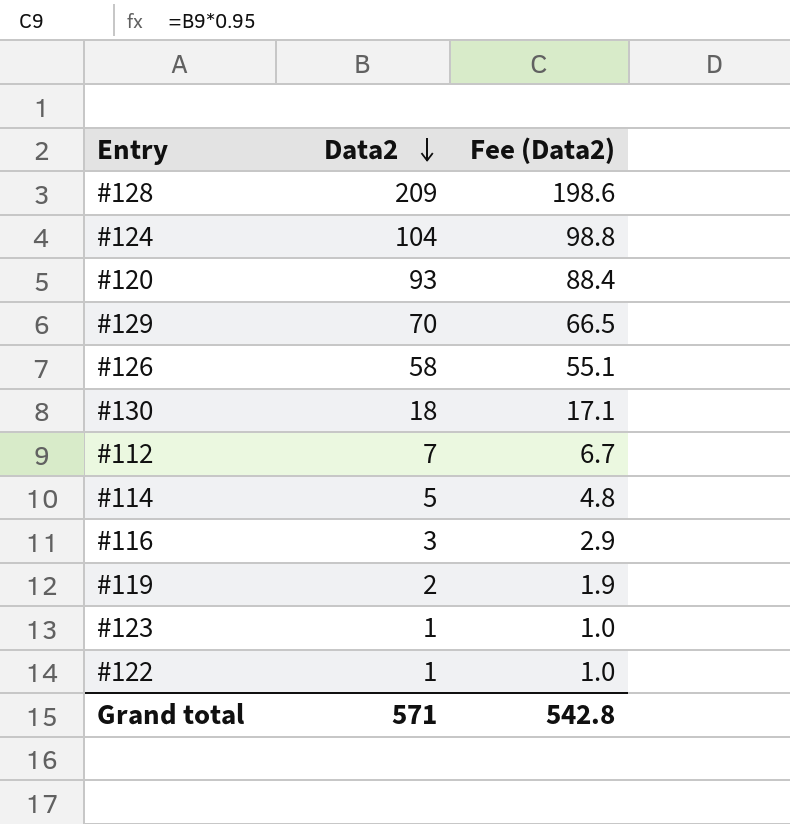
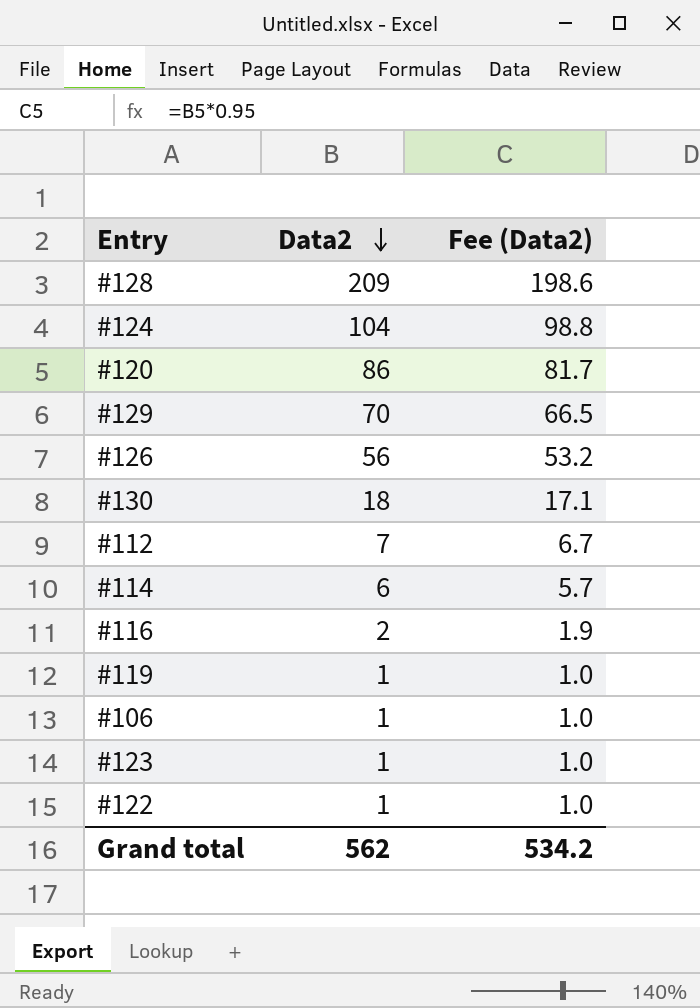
#120 | Data2: 93 -> 86
#120 | Fee (Data2): 88.4 -> 81.7
#126 | Data2: 58 -> 56
#126 | Fee (Data2): 55.1 -> 53.2
#114 | Data2: 5 -> 6
#114 | Fee (Data2): 4.8 -> 5.7
#116 | Data2: 3 -> 2
#116 | Fee (Data2): 2.9 -> 1.9
#119 | Data2: 2 -> 1
#119 | Fee (Data2): 1.9 -> 1.0
row #106: none -> 1 | 1.0
Grand total | Data2: 571 -> 562
Grand total | Fee (Data2): 542.8 -> 534.2

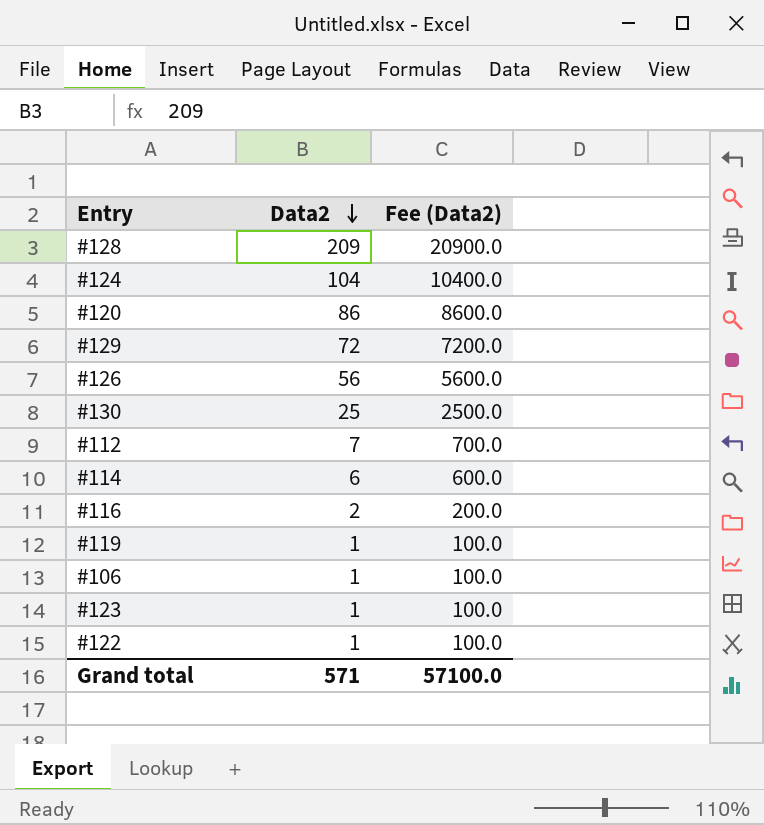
column Fee (Data2) | formula: [Data2] * 0.95 -> [Data2] * 100
#129 | Data2: 70 -> 72
#130 | Data2: 18 -> 25
Grand total | Data2: 562 -> 571
Grand total | Fee (Data2): 534.2 -> 57100.0

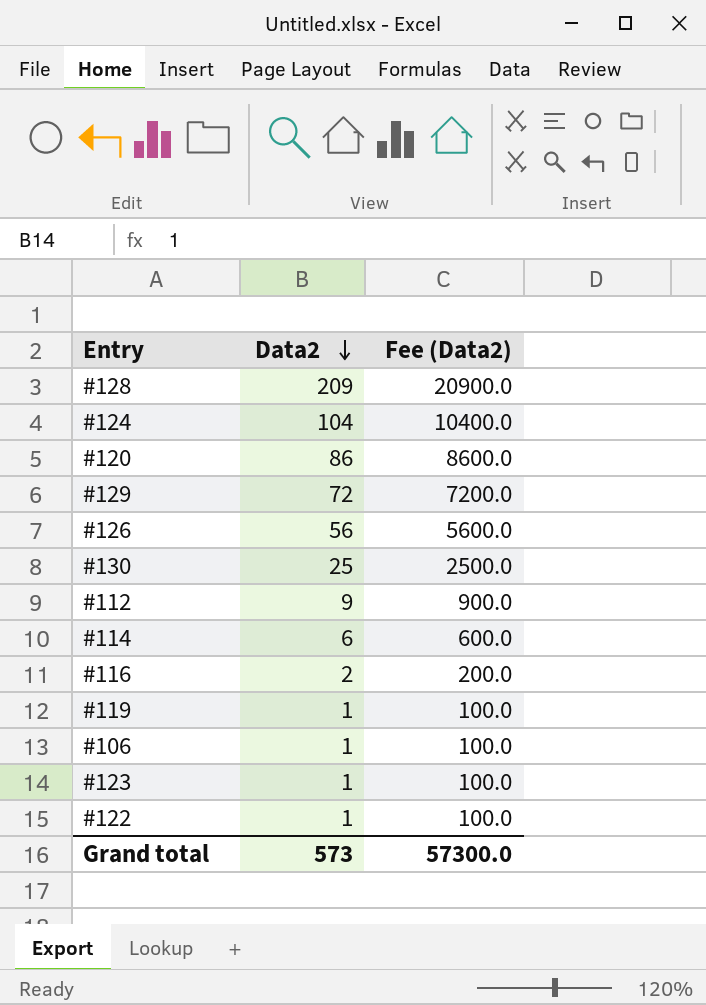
#112 | Data2: 7 -> 9
#112 | Fee (Data2): 700.0 -> 900.0
Grand total | Data2: 571 -> 573
Grand total | Fee (Data2): 57100.0 -> 57300.0

